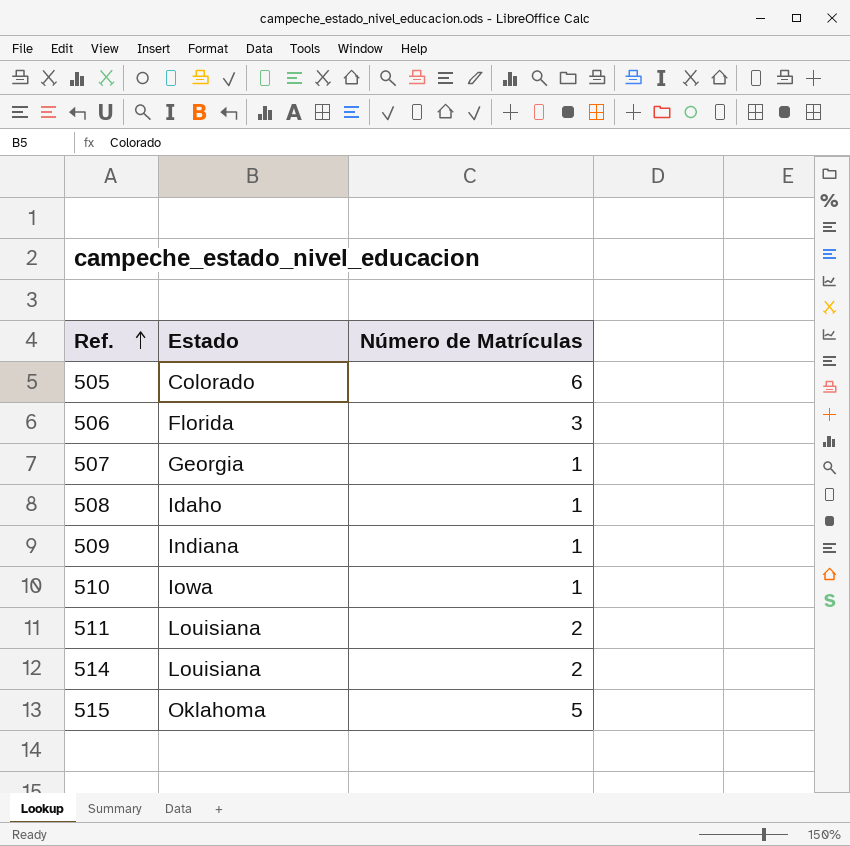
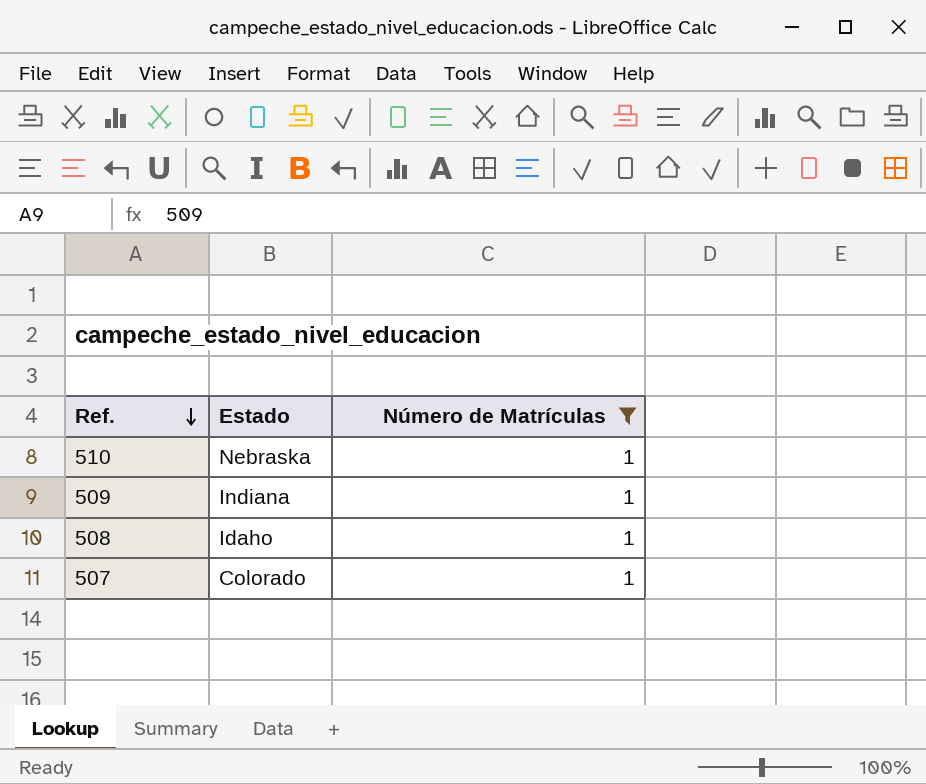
filter: none -> Número de Matrículas = 1
row order: Ref. ascending -> Ref. descending
510 | Estado: Iowa -> Nebraska
507 | Estado: Georgia -> Colorado

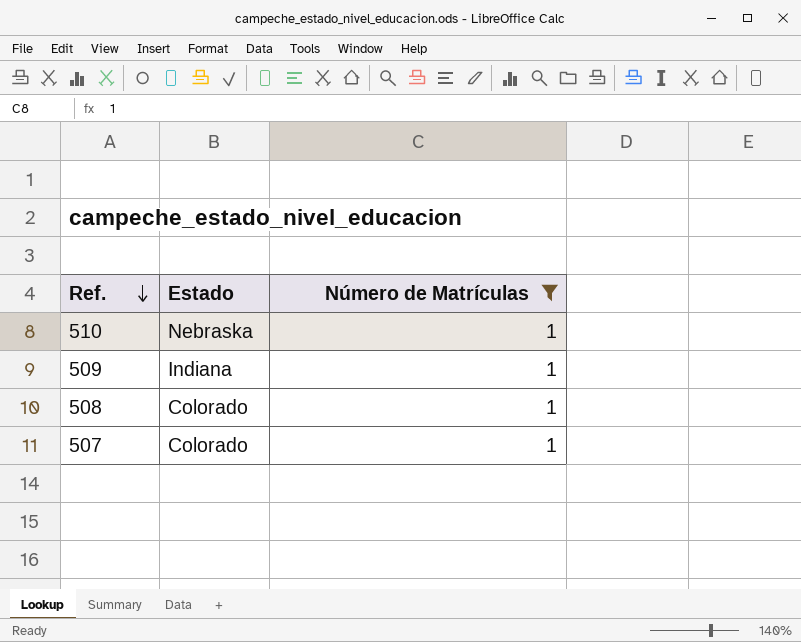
508 | Estado: Idaho -> Colorado

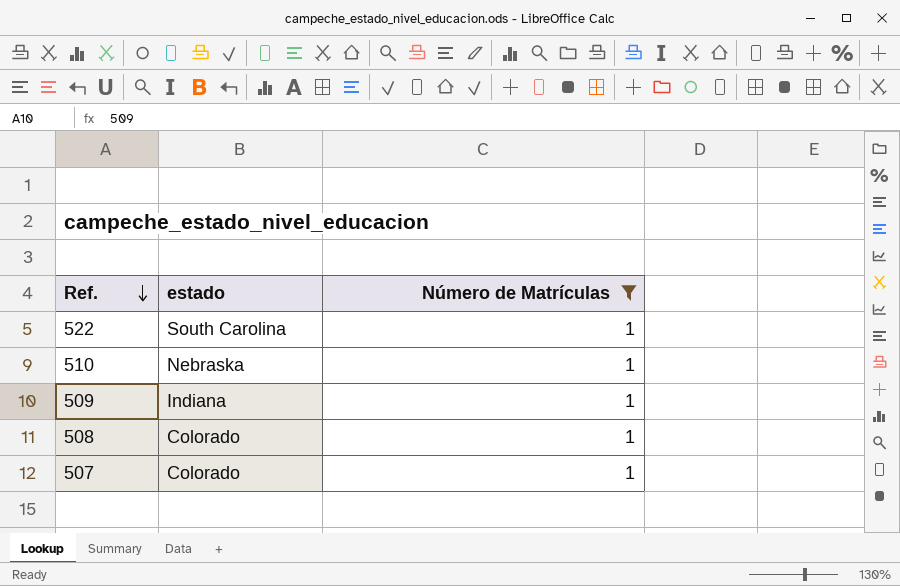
column name: Estado -> estado
row 522: none -> South Carolina | 1

